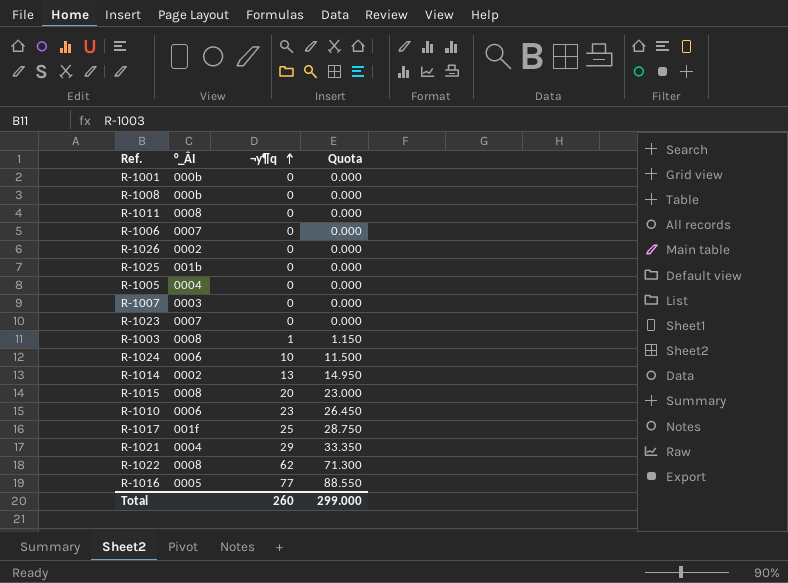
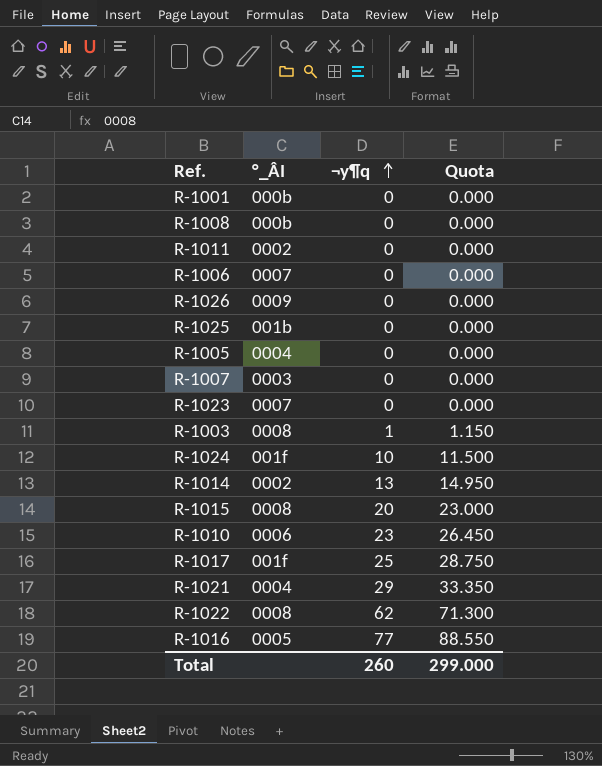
R-1011 | °_ÂI: 0008 -> 0002
R-1026 | °_ÂI: 0002 -> 0009
R-1024 | °_ÂI: 0006 -> 001f

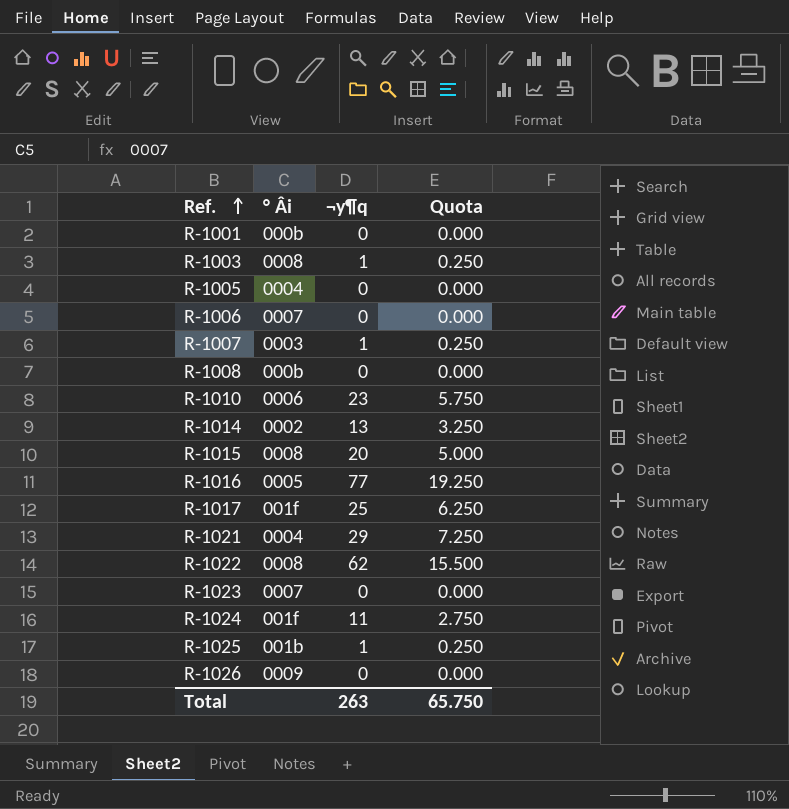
row order: ¬y¶q ascending -> Ref. ascending
column name: °_ÂI -> ° Âi
column Quota | formula: [¬y¶q] * 1.15 -> [¬y¶q] * 0.25
row R-1011: 0002 | 0 | 0.000 -> none
R-1007 | ¬y¶q: 0 -> 1
R-1024 | ¬y¶q: 10 -> 11
R-1025 | ¬y¶q: 0 -> 1
Total | ¬y¶q: 260 -> 263
Total | Quota: 299.000 -> 65.750

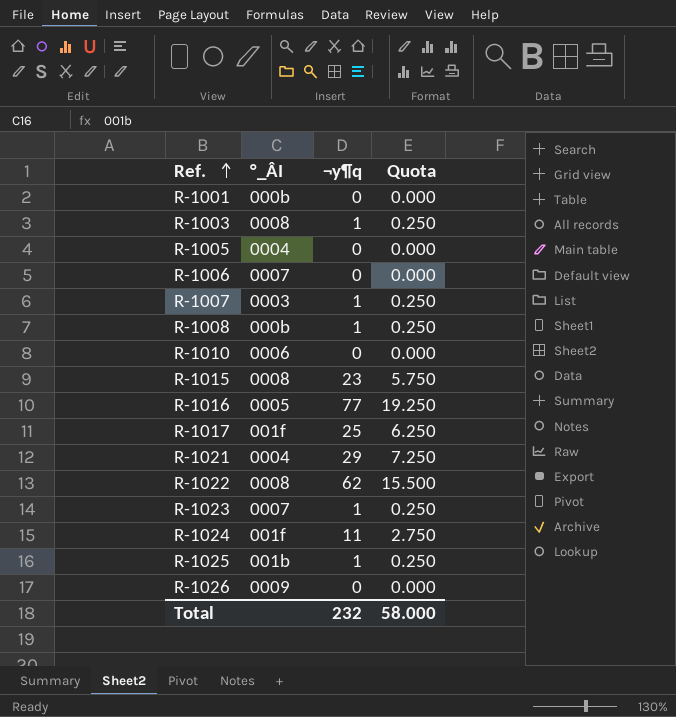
column name: ° Âi -> °_ÂI
row R-1014: 0002 | 13 | 3.250 -> none
R-1008 | ¬y¶q: 0 -> 1
R-1008 | Quota: 0.000 -> 0.250
R-1010 | ¬y¶q: 23 -> 0
R-1010 | Quota: 5.750 -> 0.000
R-1015 | ¬y¶q: 20 -> 23
R-1015 | Quota: 5.000 -> 5.750
R-1023 | ¬y¶q: 0 -> 1
R-1023 | Quota: 0.000 -> 0.250
Total | ¬y¶q: 263 -> 232
Total | Quota: 65.750 -> 58.000

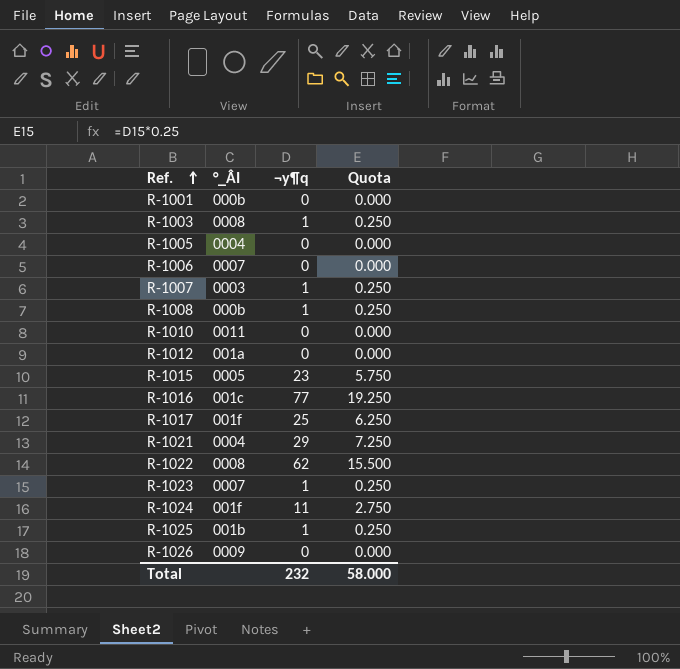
R-1010 | °_ÂI: 0006 -> 0011
row R-1012: none -> 001a | 0 | 0.000
R-1015 | °_ÂI: 0008 -> 0005
R-1016 | °_ÂI: 0005 -> 001c

